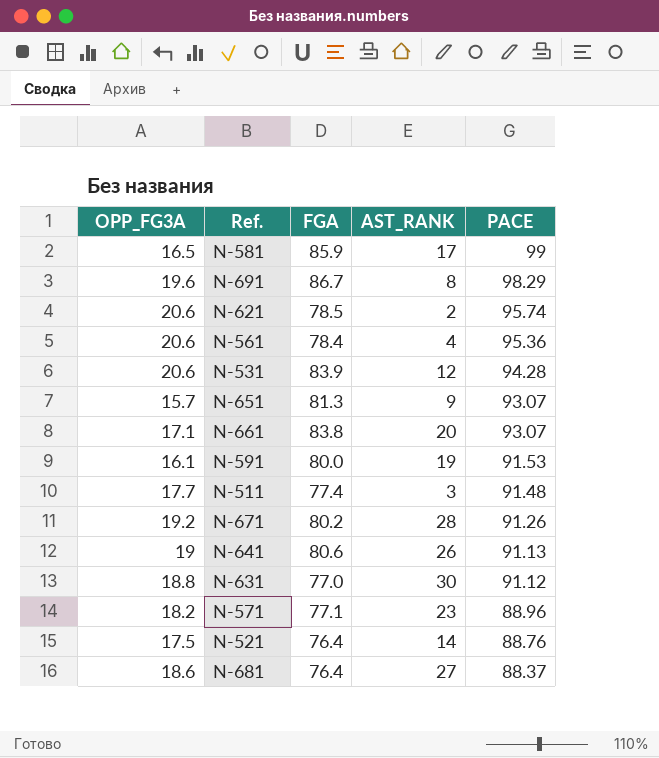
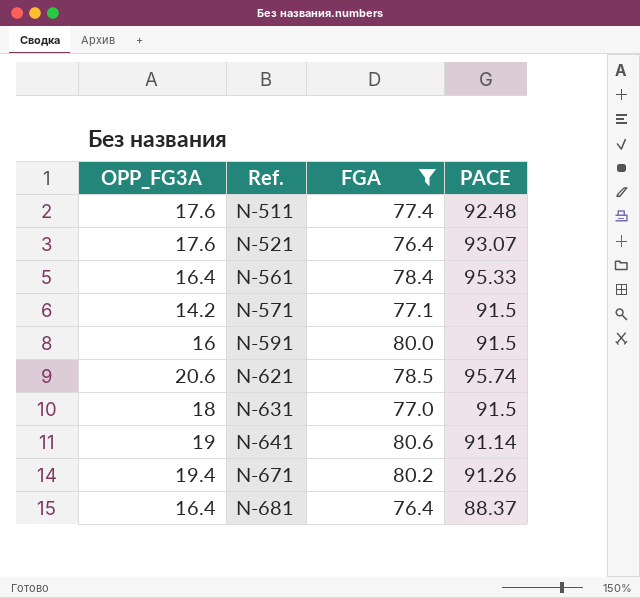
filter: none -> FGA <= 80.6
row order: PACE descending -> Ref. ascending
column AST_RANK | position: 4 -> none
N-511 | OPP_FG3A: 17.7 -> 17.6
N-511 | PACE: 91.48 -> 92.48
N-521 | OPP_FG3A: 17.5 -> 17.6
N-521 | PACE: 88.76 -> 93.07
N-561 | OPP_FG3A: 20.6 -> 16.4
N-561 | PACE: 95.36 -> 95.33
N-571 | OPP_FG3A: 18.2 -> 14.2
N-571 | PACE: 88.96 -> 91.5
N-591 | OPP_FG3A: 16.1 -> 16
N-591 | PACE: 91.53 -> 91.5
N-631 | OPP_FG3A: 18.8 -> 18
N-631 | PACE: 91.12 -> 91.5
N-641 | PACE: 91.13 -> 91.14
N-671 | OPP_FG3A: 19.2 -> 19.4
N-681 | OPP_FG3A: 18.6 -> 16.4

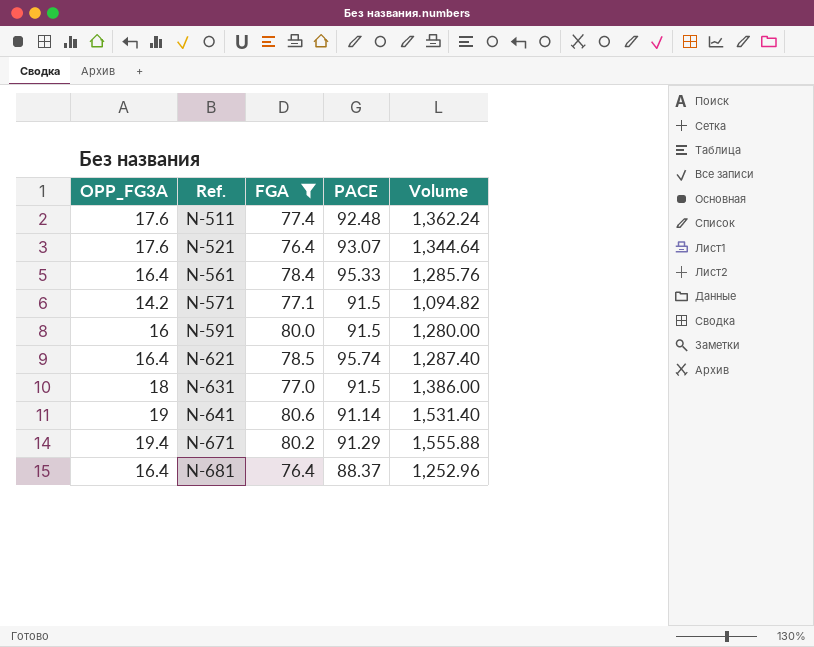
column Volume | formula: none -> [OPP_FG3A] * [FGA]
N-621 | OPP_FG3A: 20.6 -> 16.4
N-671 | PACE: 91.26 -> 91.29

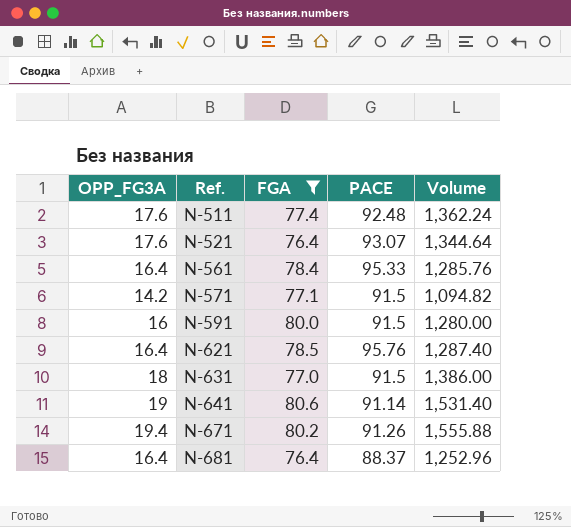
N-621 | PACE: 95.74 -> 95.76
N-671 | PACE: 91.29 -> 91.26

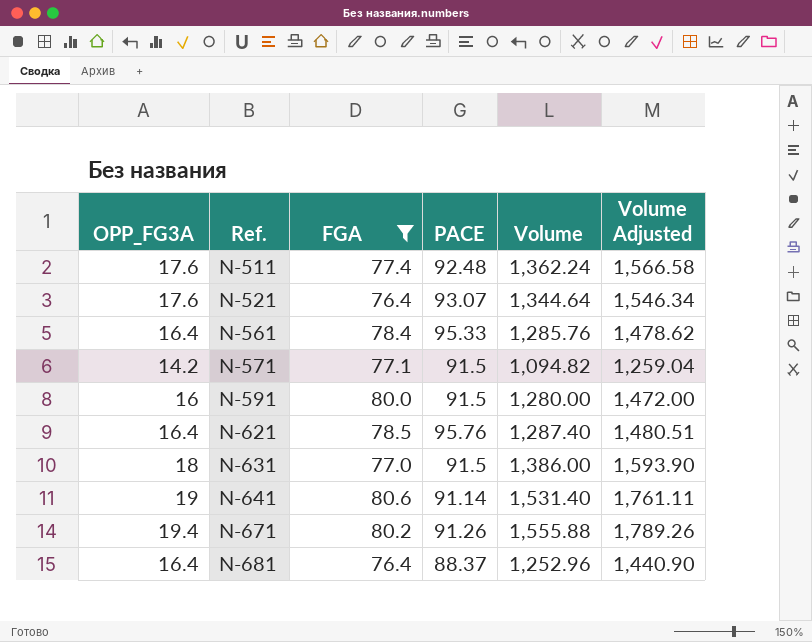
column Volume Adjusted | formula: none -> [Volume] * 1.15

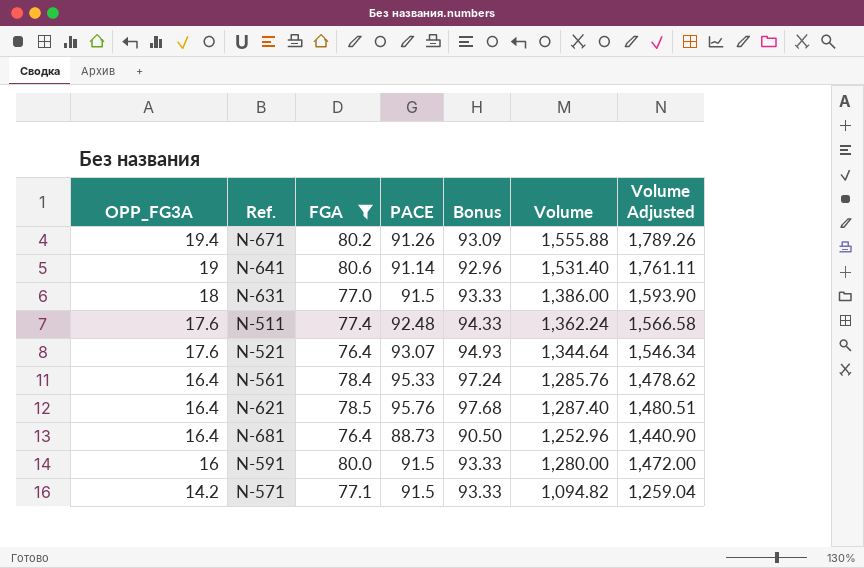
row order: Ref. ascending -> OPP_FG3A descending
column Bonus | formula: none -> [PACE] * 1.02
N-681 | PACE: 88.37 -> 88.73

